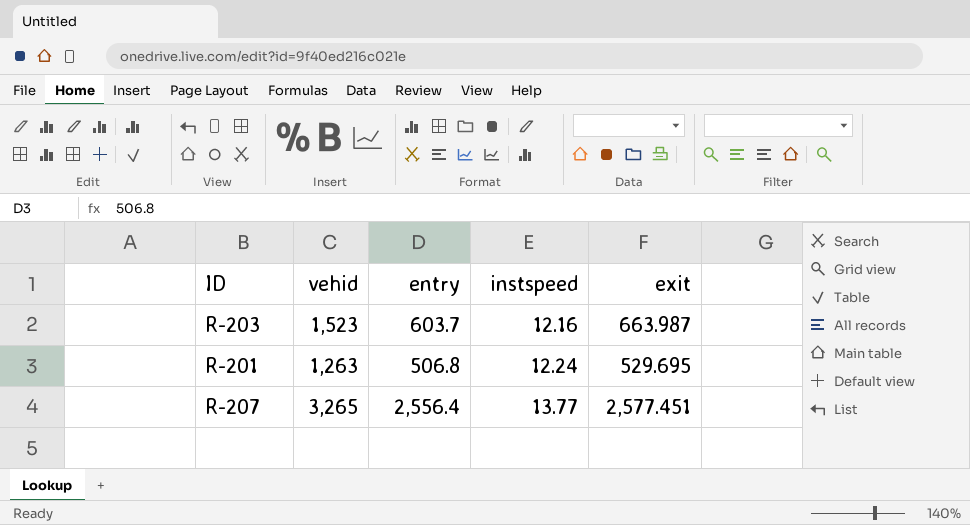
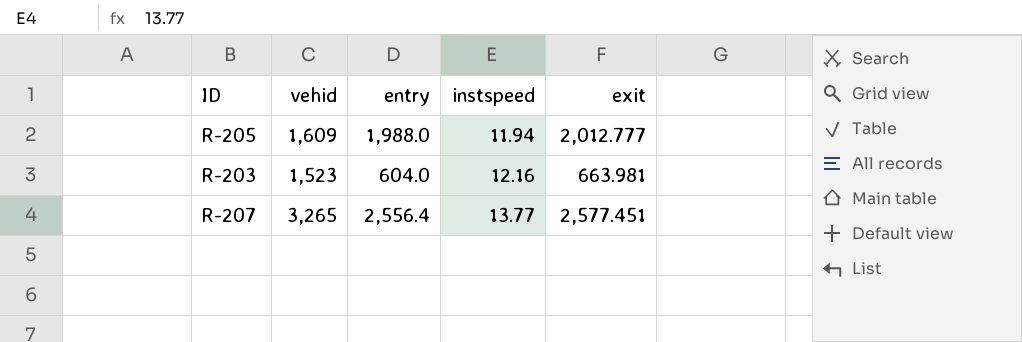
row R-201: 1,263 | 506.8 | 12.24 | 529.695 -> none
row R-205: none -> 1,609 | 1,988.0 | 11.94 | 2,012.777
R-203 | entry: 603.7 -> 604.0
R-203 | exit: 663.987 -> 663.981

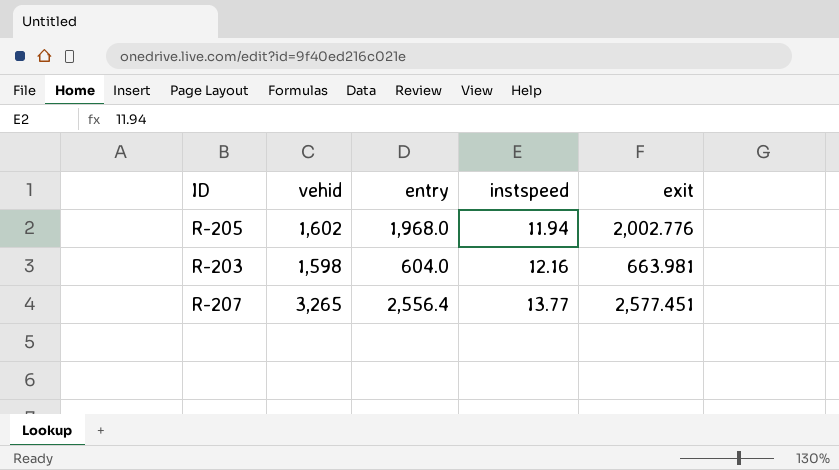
R-205 | vehid: 1,609 -> 1,602
R-205 | entry: 1,988.0 -> 1,968.0
R-205 | exit: 2,012.777 -> 2,002.776
R-203 | vehid: 1,523 -> 1,598

